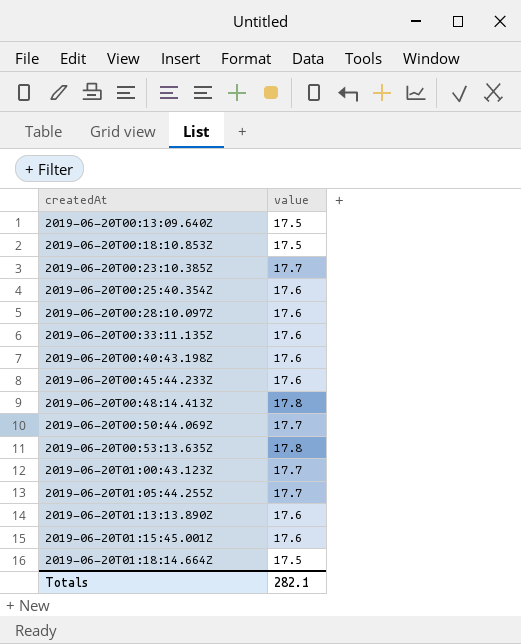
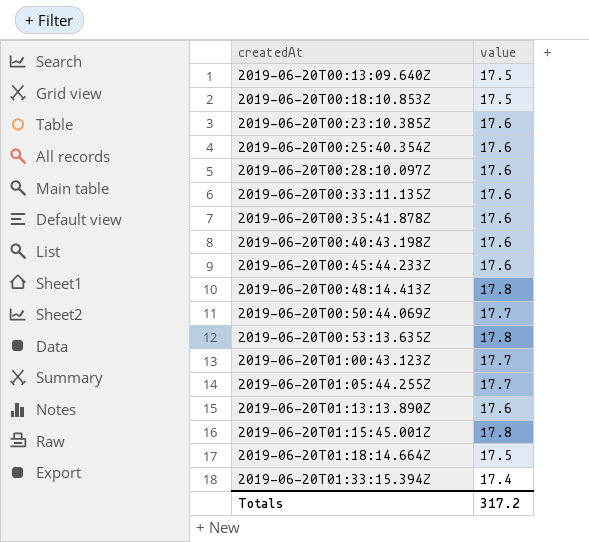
2019-06-20T00:23:10.385Z | value: 17.7 -> 17.6
row 2019-06-20T00:35:41.878Z: none -> 17.6
2019-06-20T01:15:45.001Z | value: 17.6 -> 17.8
row 2019-06-20T01:33:15.394Z: none -> 17.4
Totals | value: 282.1 -> 317.2

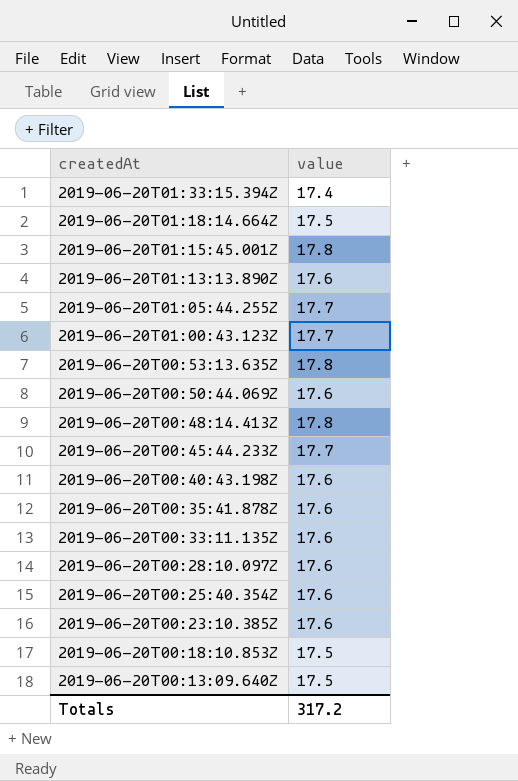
row order: createdAt ascending -> createdAt descending
2019-06-20T00:50:44.069Z | value: 17.7 -> 17.6
2019-06-20T00:45:44.233Z | value: 17.6 -> 17.7

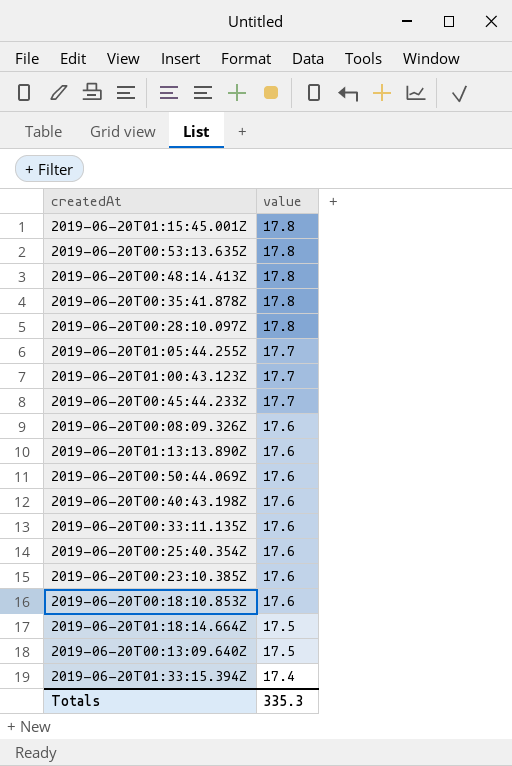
row order: createdAt descending -> value descending
2019-06-20T00:35:41.878Z | value: 17.6 -> 17.8
2019-06-20T00:28:10.097Z | value: 17.6 -> 17.8
row 2019-06-20T00:08:09.326Z: none -> 17.6
2019-06-20T00:18:10.853Z | value: 17.5 -> 17.6
Totals | value: 317.2 -> 335.3

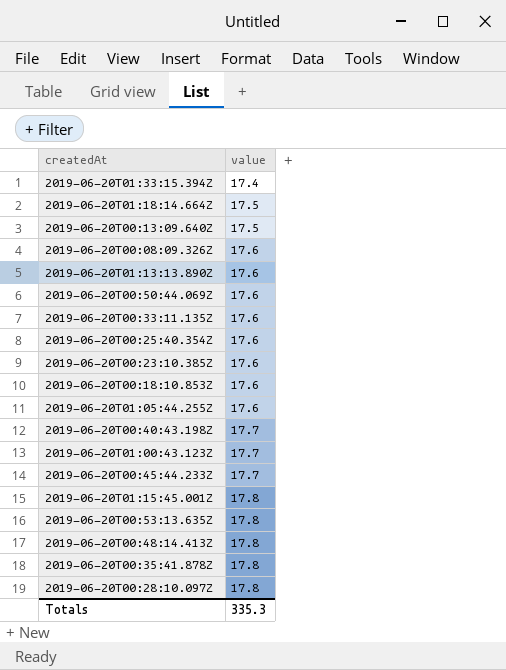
row order: value descending -> value ascending
2019-06-20T01:05:44.255Z | value: 17.7 -> 17.6
2019-06-20T00:40:43.198Z | value: 17.6 -> 17.7

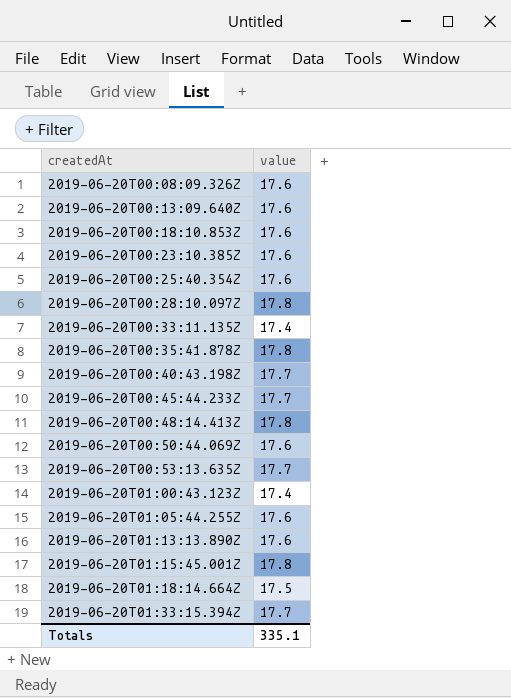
row order: value ascending -> createdAt ascending
2019-06-20T00:13:09.640Z | value: 17.5 -> 17.6
2019-06-20T00:33:11.135Z | value: 17.6 -> 17.4
2019-06-20T00:53:13.635Z | value: 17.8 -> 17.7
2019-06-20T01:00:43.123Z | value: 17.7 -> 17.4
2019-06-20T01:33:15.394Z | value: 17.4 -> 17.7
Totals | value: 335.3 -> 335.1

